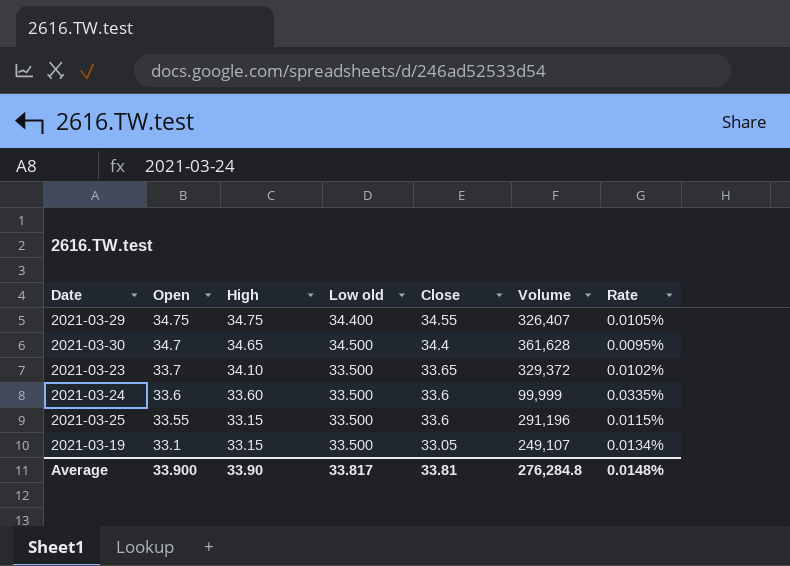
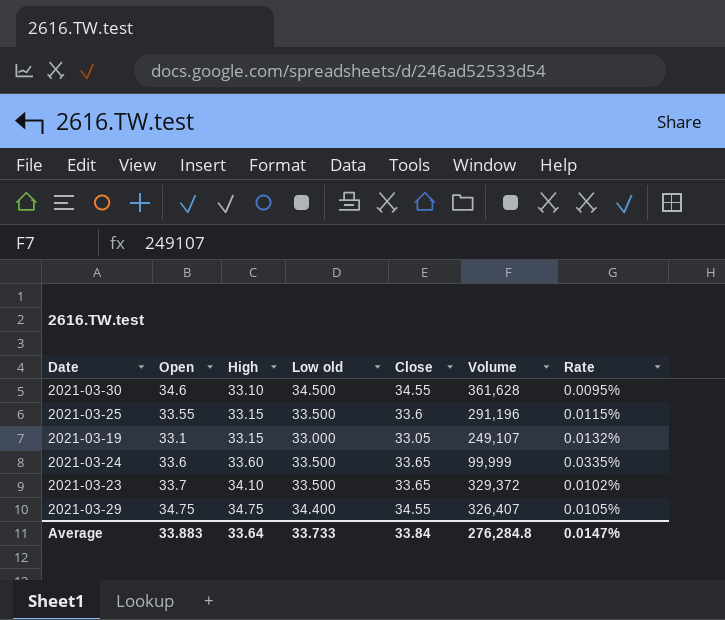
row order: Open descending -> High ascending
2021-03-30 | Open: 34.7 -> 34.6
2021-03-30 | High: 34.65 -> 33.10
2021-03-30 | Close: 34.4 -> 34.55
2021-03-19 | Low old: 33.500 -> 33.000
2021-03-19 | Rate: 0.0134% -> 0.0132%
2021-03-24 | Close: 33.6 -> 33.65
Average | Open: 33.900 -> 33.883
Average | High: 33.90 -> 33.64
Average | Low old: 33.817 -> 33.733
Average | Close: 33.81 -> 33.84
Average | Rate: 0.0148% -> 0.0147%

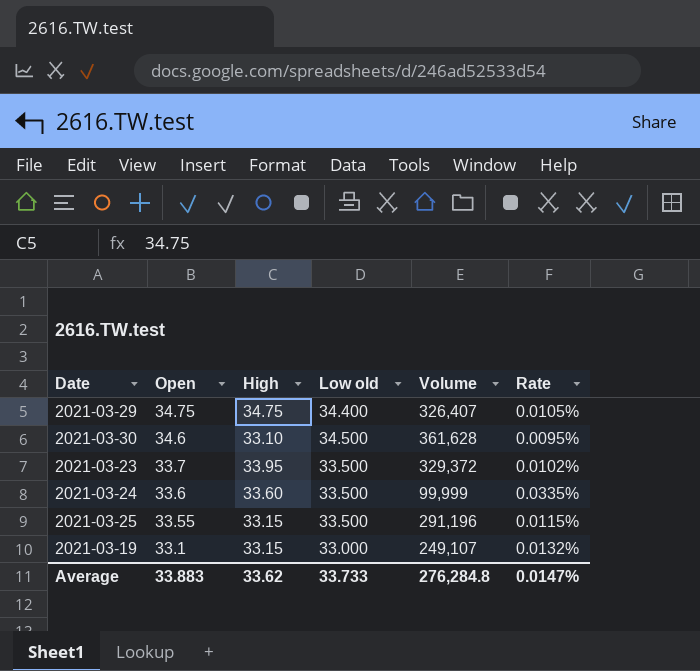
row order: High ascending -> Open descending
column Close | position: 5 -> none
2021-03-23 | High: 34.10 -> 33.95
Average | High: 33.64 -> 33.62

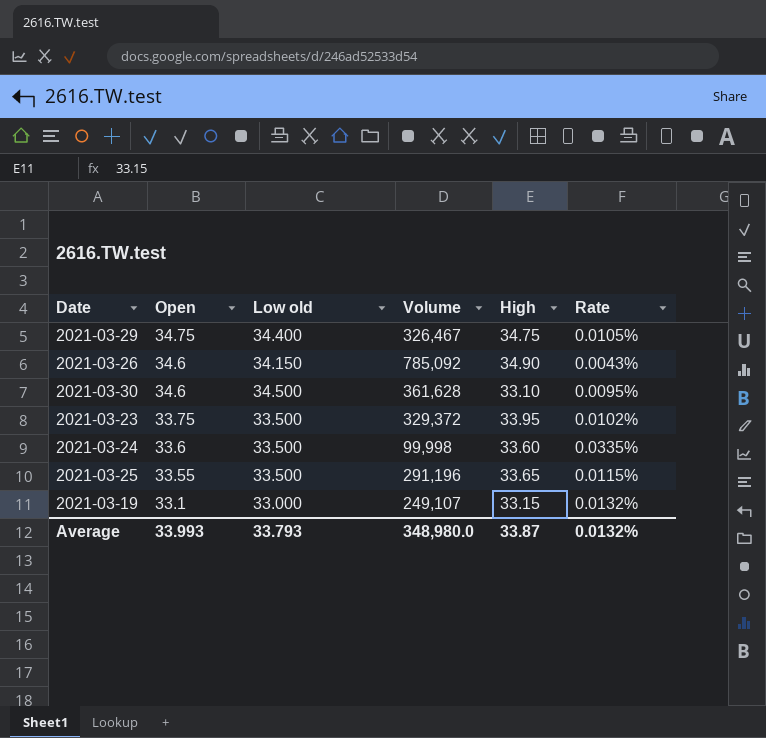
column High | position: 3 -> 5
2021-03-29 | Volume: 326,407 -> 326,467
row 2021-03-26: none -> 34.6 | 34.150 | 785,092 | 34.90 | 0.0043%
2021-03-23 | Open: 33.7 -> 33.75
2021-03-24 | Volume: 99,999 -> 99,998
2021-03-25 | High: 33.15 -> 33.65
Average | Open: 33.883 -> 33.993
Average | Low old: 33.733 -> 33.793
Average | Volume: 276,284.8 -> 348,980.0
Average | High: 33.62 -> 33.87
Average | Rate: 0.0147% -> 0.0132%

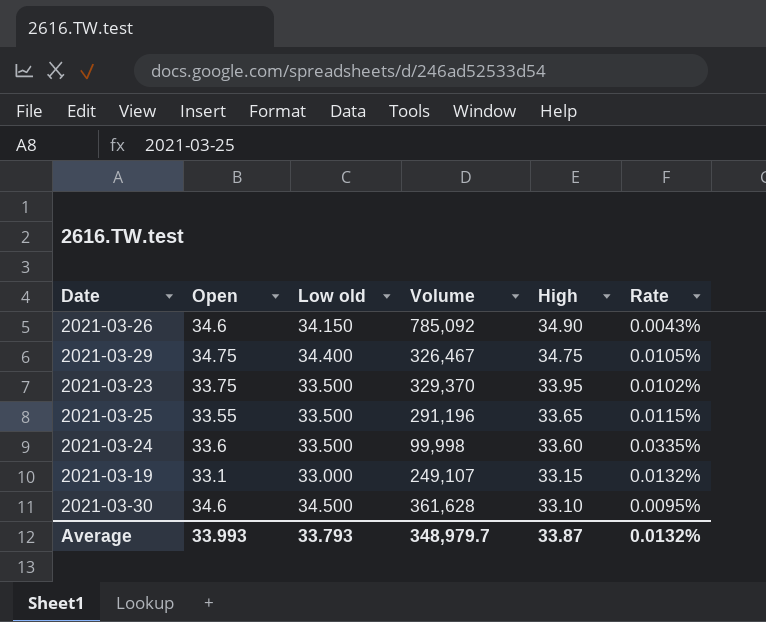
row order: Open descending -> High descending
2021-03-23 | Volume: 329,372 -> 329,370
Average | Volume: 348,980.0 -> 348,979.7

